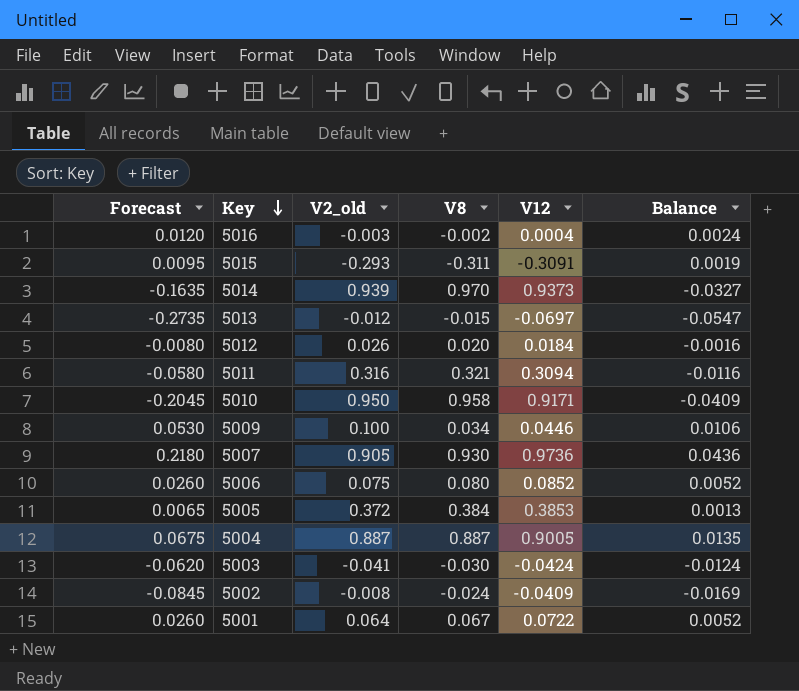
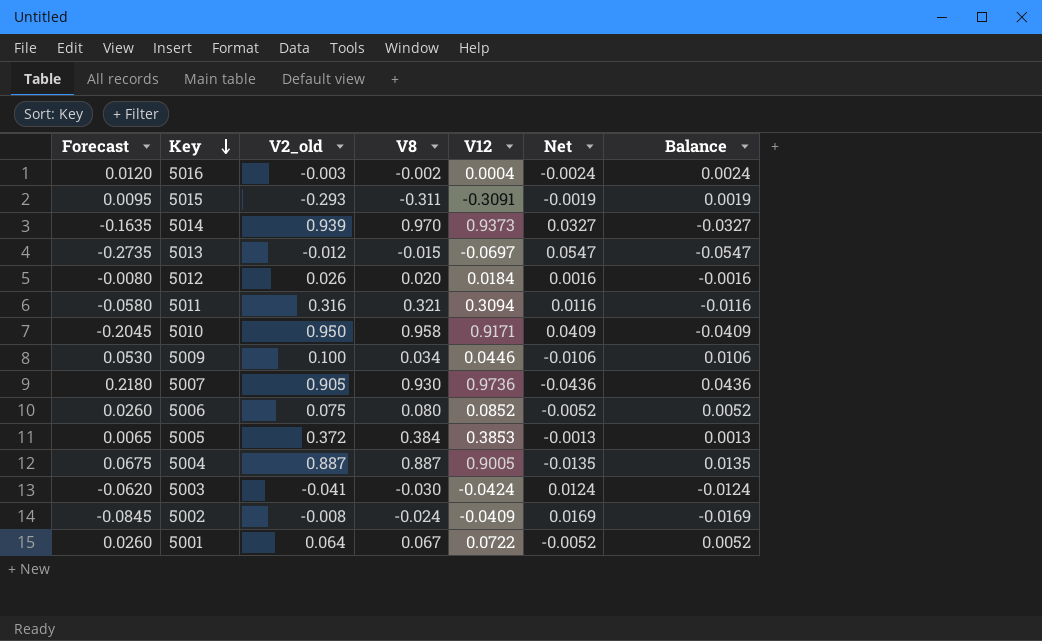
column Net | formula: none -> [V8] - [V12]

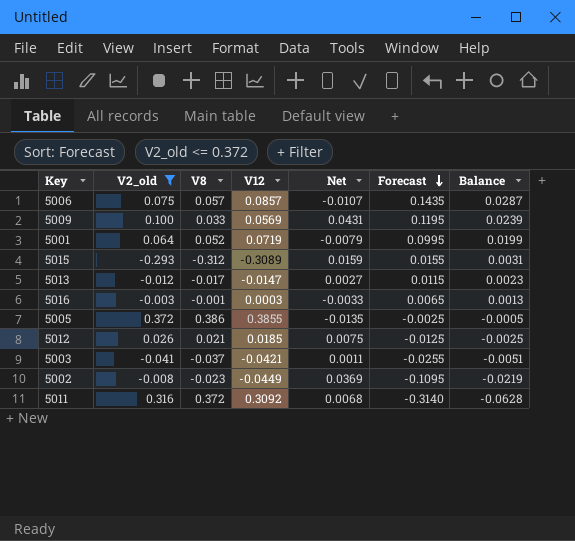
filter: none -> V2_old <= 0.372
row order: Key descending -> Forecast descending
column Net | formula: [V8] - [V12] -> [V2_old] - [V12]
column Forecast | position: 1 -> 6
5006 | V8: 0.080 -> 0.057
5006 | V12: 0.0852 -> 0.0857
5006 | Forecast: 0.0260 -> 0.1435
5006 | Balance: 0.0052 -> 0.0287
5009 | V8: 0.034 -> 0.033
5009 | V12: 0.0446 -> 0.0569
5009 | Forecast: 0.0530 -> 0.1195
5009 | Balance: 0.0106 -> 0.0239
5001 | V8: 0.067 -> 0.052
5001 | V12: 0.0722 -> 0.0719
5001 | Forecast: 0.0260 -> 0.0995
5001 | Balance: 0.0052 -> 0.0199
5015 | V8: -0.311 -> -0.312
5015 | V12: -0.3091 -> -0.3089
5015 | Forecast: 0.0095 -> 0.0155
5015 | Balance: 0.0019 -> 0.0031
5013 | V8: -0.015 -> -0.017
5013 | V12: -0.0697 -> -0.0147
5013 | Forecast: -0.2735 -> 0.0115
5013 | Balance: -0.0547 -> 0.0023
5016 | V8: -0.002 -> -0.001
5016 | V12: 0.0004 -> 0.0003
5016 | Forecast: 0.0120 -> 0.0065
5016 | Balance: 0.0024 -> 0.0013
5005 | V8: 0.384 -> 0.386
5005 | V12: 0.3853 -> 0.3855
5005 | Forecast: 0.0065 -> -0.0025
5005 | Balance: 0.0013 -> -0.0005
5012 | V8: 0.020 -> 0.021
5012 | V12: 0.0184 -> 0.0185
5012 | Forecast: -0.0080 -> -0.0125
5012 | Balance: -0.0016 -> -0.0025
5003 | V8: -0.030 -> -0.037
5003 | V12: -0.0424 -> -0.0421
5003 | Forecast: -0.0620 -> -0.0255
5003 | Balance: -0.0124 -> -0.0051
5002 | V8: -0.024 -> -0.023
5002 | V12: -0.0409 -> -0.0449
5002 | Forecast: -0.0845 -> -0.1095
5002 | Balance: -0.0169 -> -0.0219
5011 | V8: 0.321 -> 0.372
5011 | V12: 0.3094 -> 0.3092
5011 | Forecast: -0.0580 -> -0.3140
5011 | Balance: -0.0116 -> -0.0628

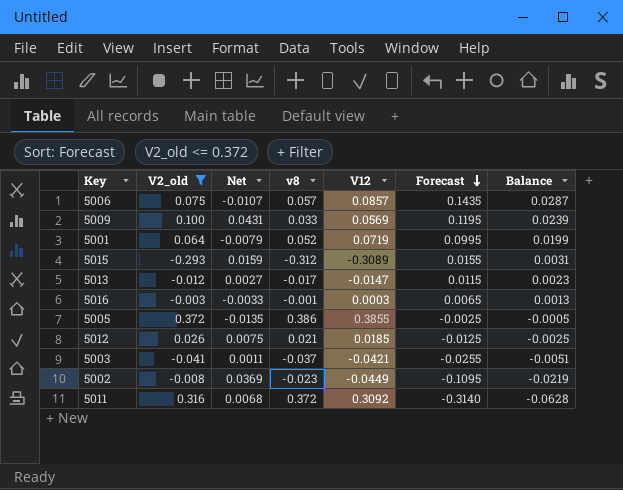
column Net | position: 5 -> 3
column name: V8 -> v8

